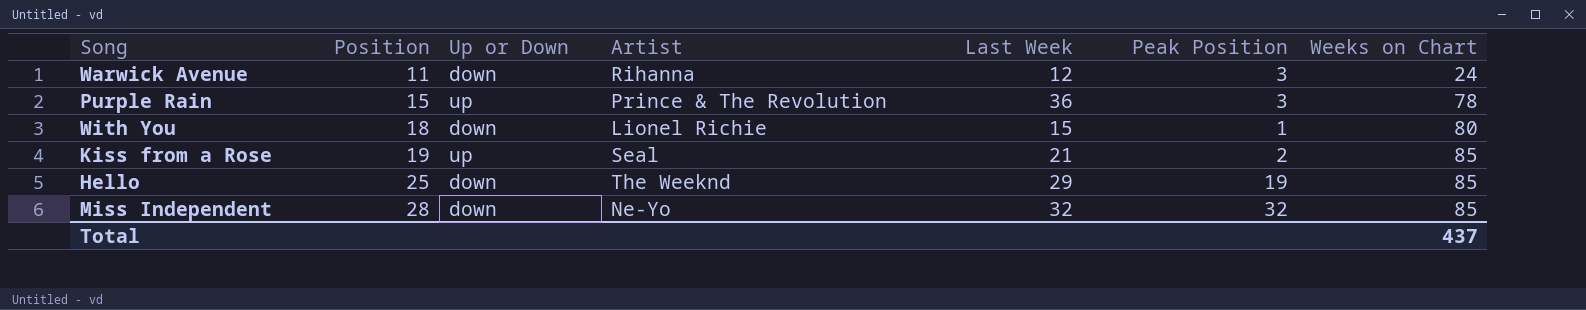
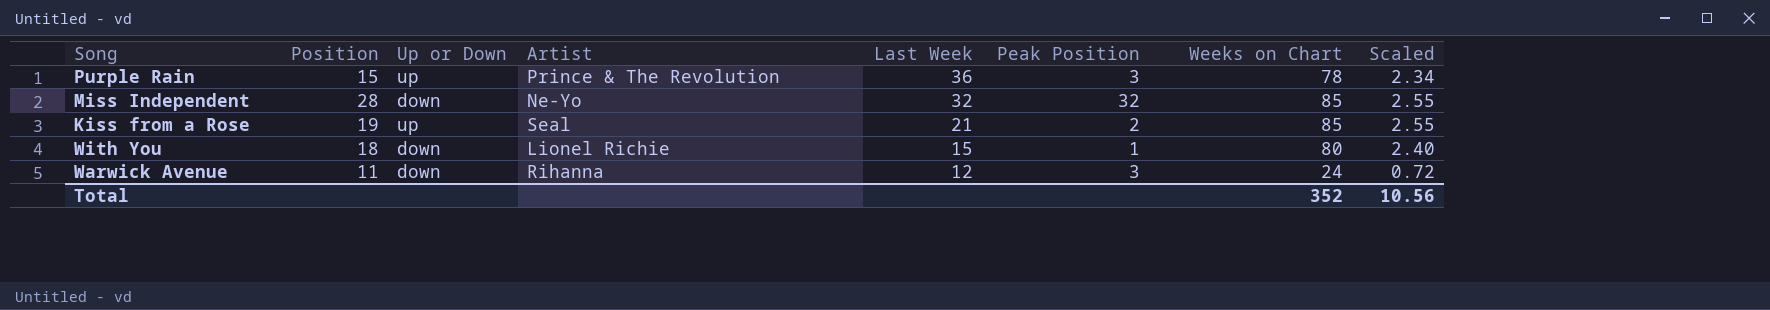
row order: Position ascending -> Last Week descending
column Scaled | formula: none -> [Weeks on Chart] * 0.03
row Hello: 25 | down | The Weeknd | 29 | 19 | 85 -> none
Total | Weeks on Chart: 437 -> 352

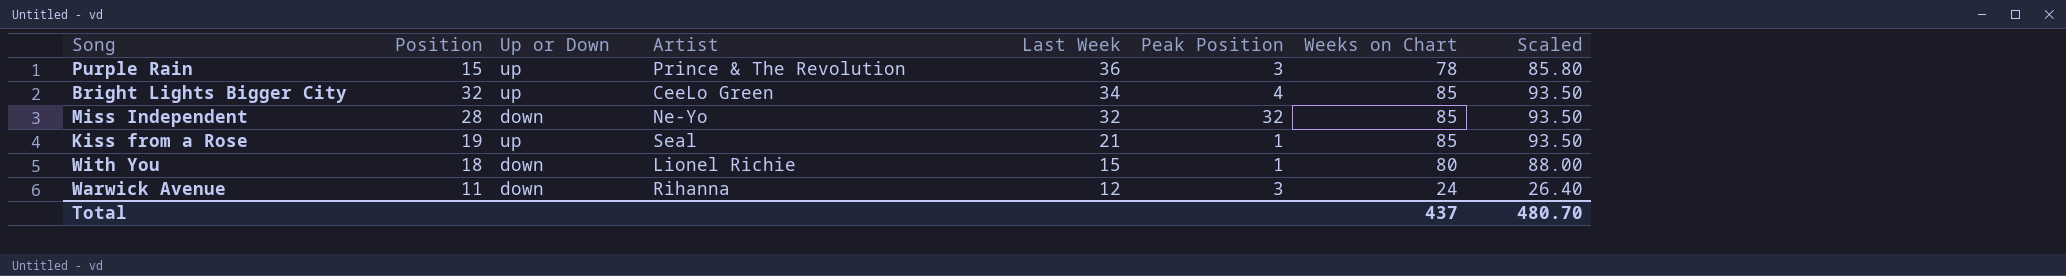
column Scaled | formula: [Weeks on Chart] * 0.03 -> [Weeks on Chart] * 1.1
row Bright Lights Bigger City: none -> 32 | up | CeeLo Green | 34 | 4 | 85 | 93.50
Kiss from a Rose | Peak Position: 2 -> 1
Total | Weeks on Chart: 352 -> 437
Total | Scaled: 10.56 -> 480.70

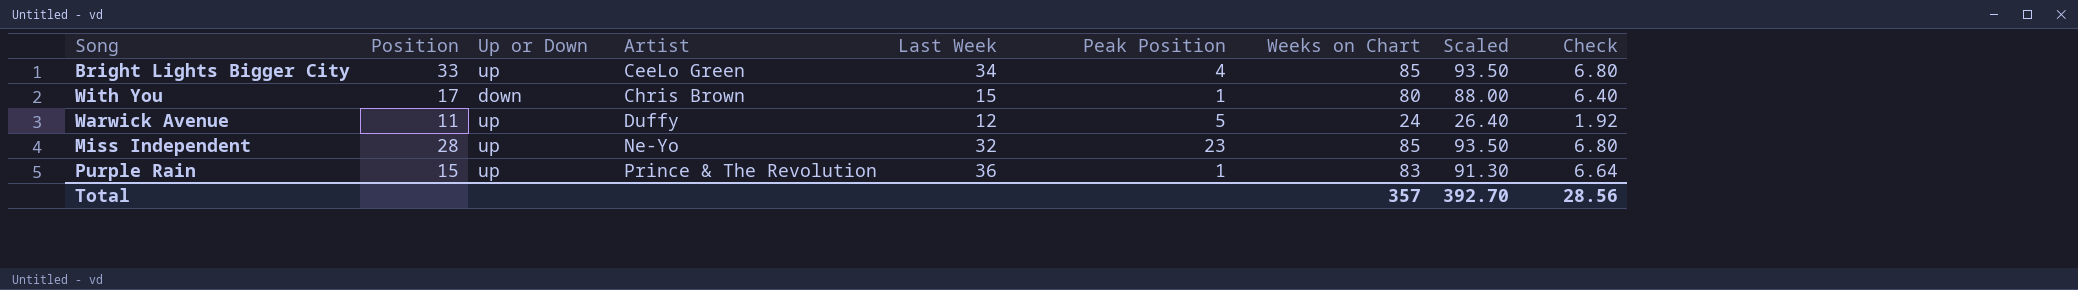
row order: Last Week descending -> Artist ascending
column Check | formula: none -> [Weeks on Chart] * 0.08
row Kiss from a Rose: 19 | up | Seal | 21 | 1 | 85 | 93.50 -> none
Bright Lights Bigger City | Position: 32 -> 33
With You | Position: 18 -> 17
With You | Artist: Lionel Richie -> Chris Brown
Warwick Avenue | Up or Down: down -> up
Warwick Avenue | Artist: Rihanna -> Duffy
Warwick Avenue | Peak Position: 3 -> 5
Miss Independent | Up or Down: down -> up
Miss Independent | Peak Position: 32 -> 23
Purple Rain | Peak Position: 3 -> 1
Purple Rain | Weeks on Chart: 78 -> 83
Purple Rain | Scaled: 85.80 -> 91.30
Total | Weeks on Chart: 437 -> 357
Total | Scaled: 480.70 -> 392.70

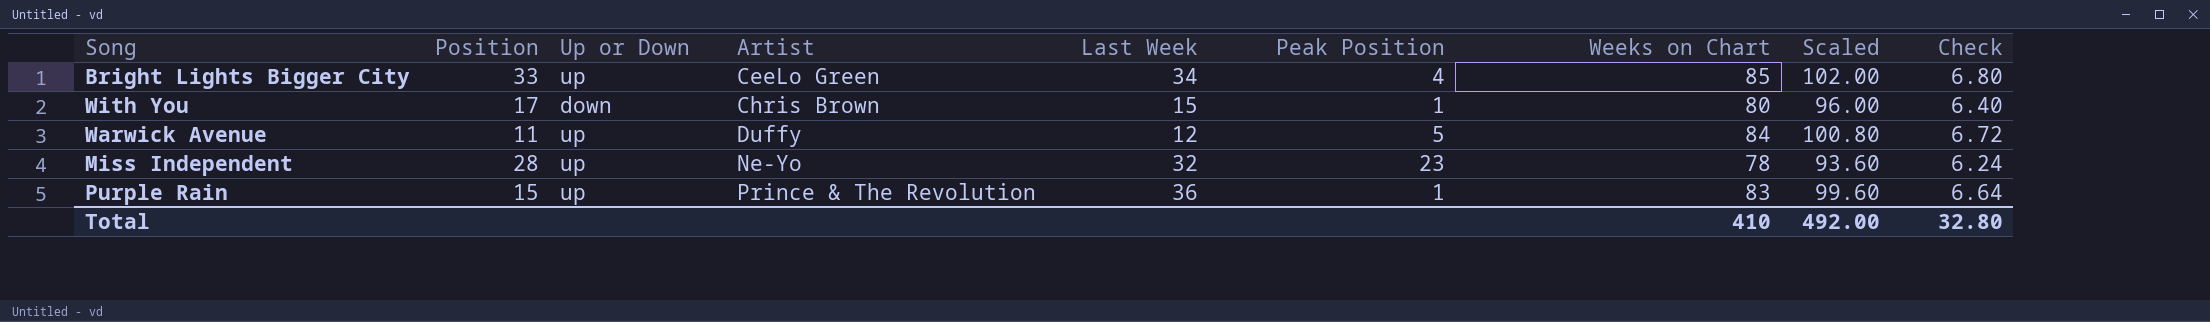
column Scaled | formula: [Weeks on Chart] * 1.1 -> [Weeks on Chart] * 1.2
Warwick Avenue | Weeks on Chart: 24 -> 84
Warwick Avenue | Check: 1.92 -> 6.72
Miss Independent | Weeks on Chart: 85 -> 78
Miss Independent | Check: 6.80 -> 6.24
Total | Weeks on Chart: 357 -> 410
Total | Scaled: 392.70 -> 492.00
Total | Check: 28.56 -> 32.80

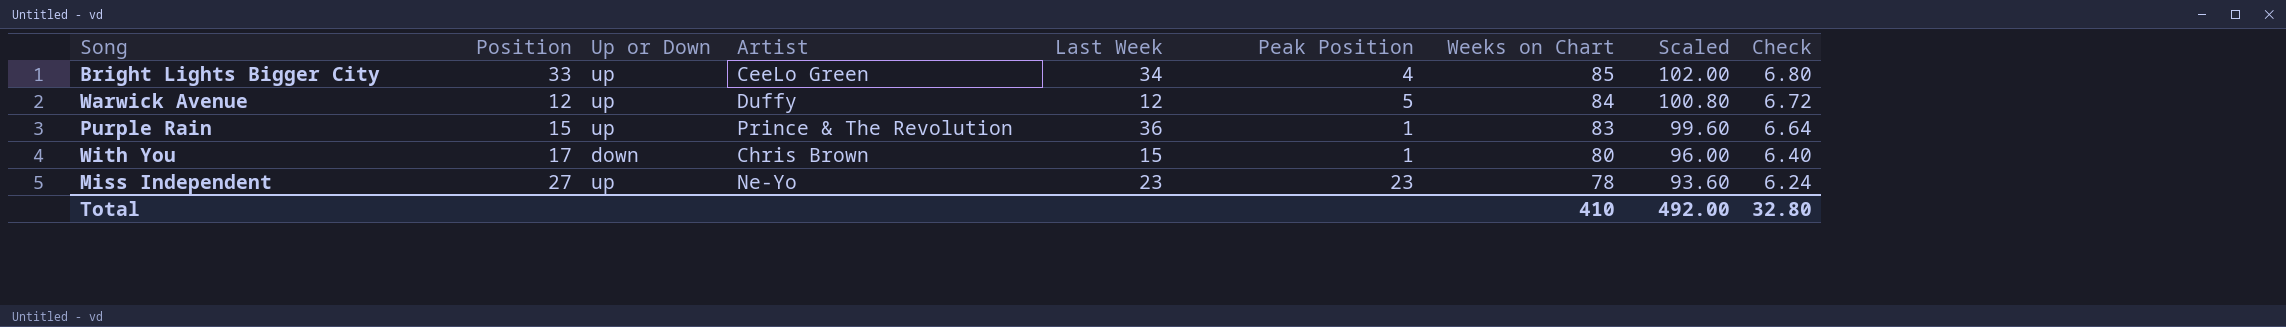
row order: Artist ascending -> Weeks on Chart descending
Warwick Avenue | Position: 11 -> 12
Miss Independent | Position: 28 -> 27
Miss Independent | Last Week: 32 -> 23

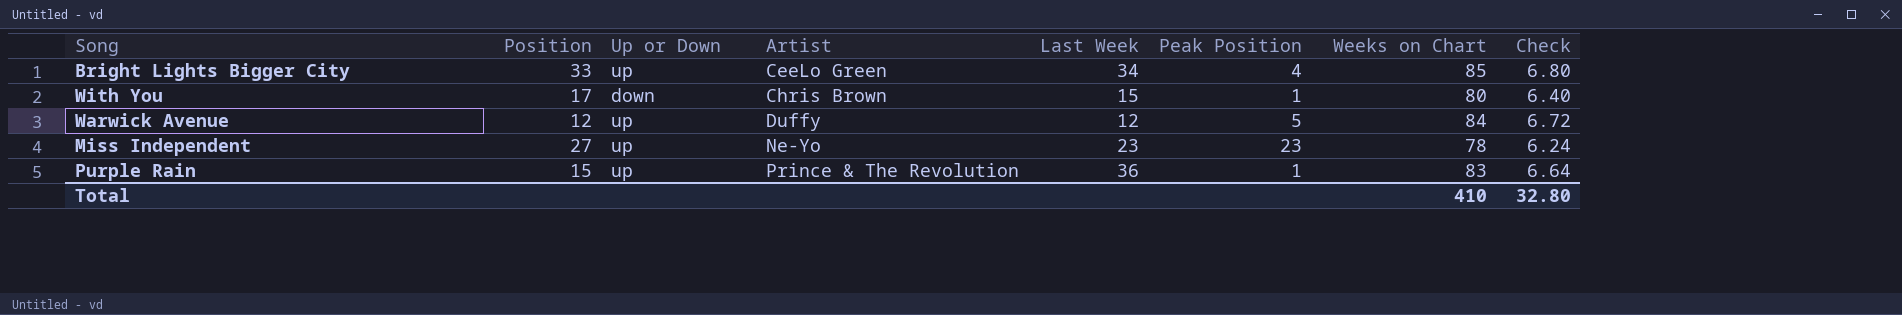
row order: Weeks on Chart descending -> Artist ascending
column Scaled | formula: [Weeks on Chart] * 1.2 -> none

